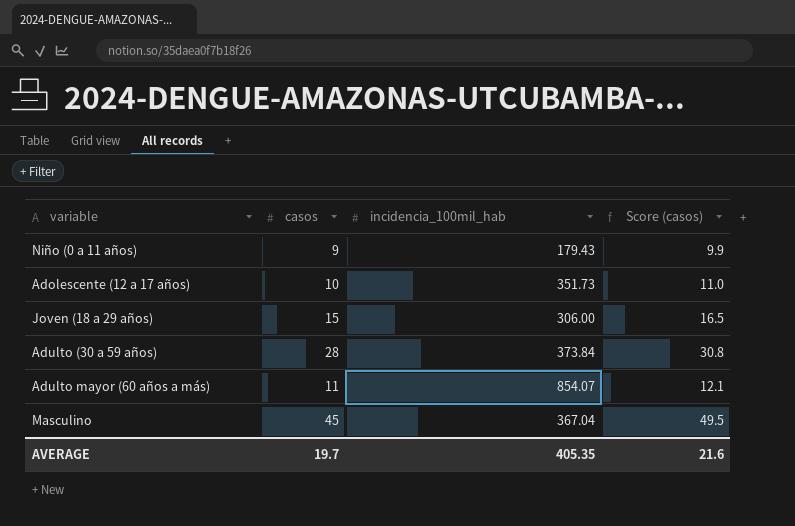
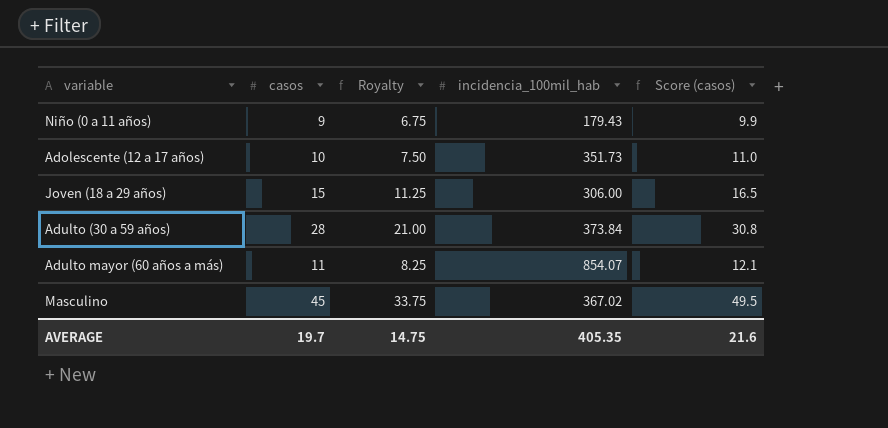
column Royalty | formula: none -> [casos] * 0.75
Masculino | incidencia_100mil_hab: 367.04 -> 367.02

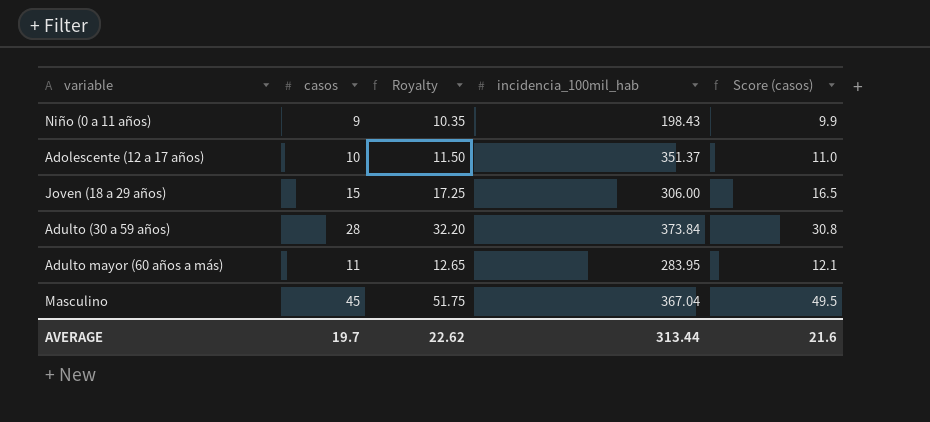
column Royalty | formula: [casos] * 0.75 -> [casos] * 1.15
Niño (0 a 11 años) | incidencia_100mil_hab: 179.43 -> 198.43
Adolescente (12 a 17 años) | incidencia_100mil_hab: 351.73 -> 351.37
Adulto mayor (60 años a más) | incidencia_100mil_hab: 854.07 -> 283.95
Masculino | incidencia_100mil_hab: 367.02 -> 367.04
AVERAGE | Royalty: 14.75 -> 22.62
AVERAGE | incidencia_100mil_hab: 405.35 -> 313.44

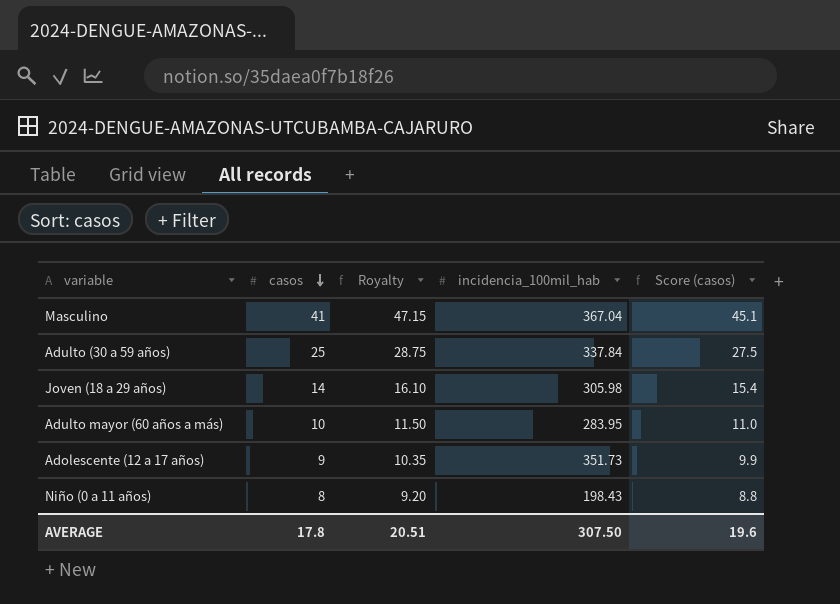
row order: none -> casos descending
Masculino | casos: 45 -> 41
Masculino | Royalty: 51.75 -> 47.15
Masculino | Score (casos): 49.5 -> 45.1
Adulto (30 a 59 años) | casos: 28 -> 25
Adulto (30 a 59 años) | Royalty: 32.20 -> 28.75
Adulto (30 a 59 años) | incidencia_100mil_hab: 373.84 -> 337.84
Adulto (30 a 59 años) | Score (casos): 30.8 -> 27.5
Joven (18 a 29 años) | casos: 15 -> 14
Joven (18 a 29 años) | Royalty: 17.25 -> 16.10
Joven (18 a 29 años) | incidencia_100mil_hab: 306.00 -> 305.98
Joven (18 a 29 años) | Score (casos): 16.5 -> 15.4
Adulto mayor (60 años a más) | casos: 11 -> 10
Adulto mayor (60 años a más) | Royalty: 12.65 -> 11.50
Adulto mayor (60 años a más) | Score (casos): 12.1 -> 11.0
Adolescente (12 a 17 años) | casos: 10 -> 9
Adolescente (12 a 17 años) | Royalty: 11.50 -> 10.35
Adolescente (12 a 17 años) | incidencia_100mil_hab: 351.37 -> 351.73
Adolescente (12 a 17 años) | Score (casos): 11.0 -> 9.9
Niño (0 a 11 años) | casos: 9 -> 8
Niño (0 a 11 años) | Royalty: 10.35 -> 9.20
Niño (0 a 11 años) | Score (casos): 9.9 -> 8.8
AVERAGE | casos: 19.7 -> 17.8
AVERAGE | Royalty: 22.62 -> 20.51
AVERAGE | incidencia_100mil_hab: 313.44 -> 307.50
AVERAGE | Score (casos): 21.6 -> 19.6

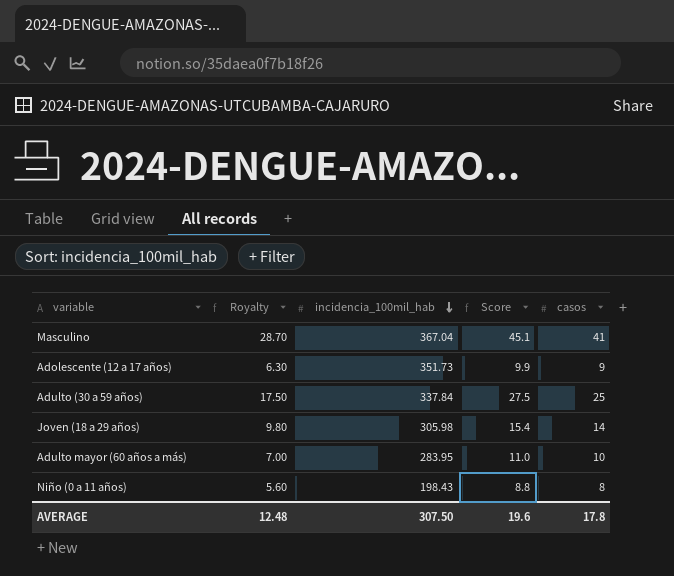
row order: casos descending -> incidencia_100mil_hab descending
column Royalty | formula: [casos] * 1.15 -> [casos] * 0.7
column name: Score (casos) -> Score
column casos | position: 2 -> 5
AVERAGE | Royalty: 20.51 -> 12.48

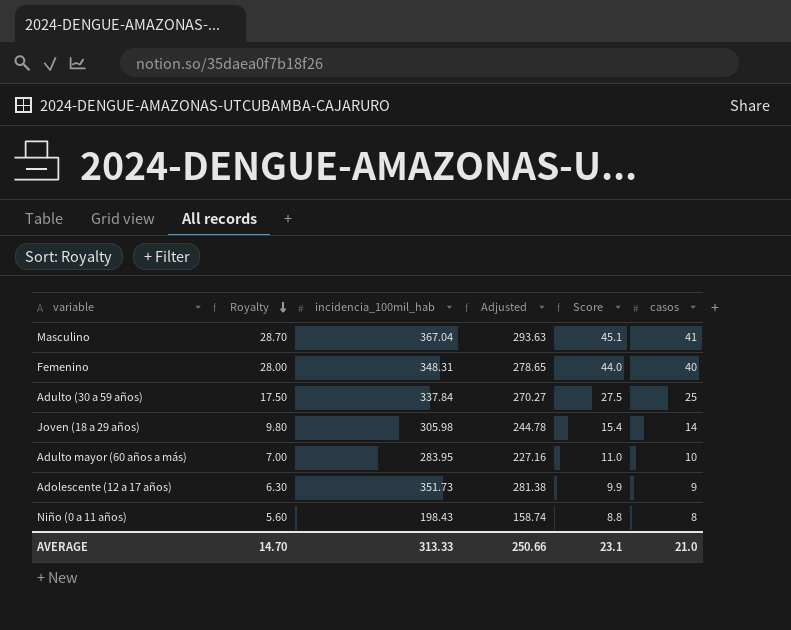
row order: incidencia_100mil_hab descending -> Royalty descending
column Adjusted | formula: none -> [incidencia_100mil_hab] * 0.8
row Femenino: none -> 28.00 | 348.31 | 278.65 | 44.0 | 40
AVERAGE | Royalty: 12.48 -> 14.70
AVERAGE | incidencia_100mil_hab: 307.50 -> 313.33
AVERAGE | Score: 19.6 -> 23.1
AVERAGE | casos: 17.8 -> 21.0

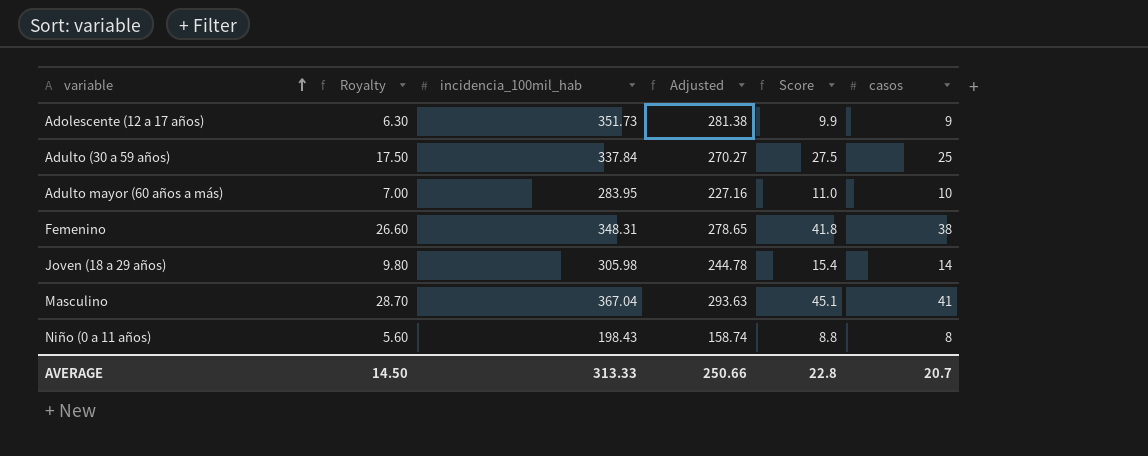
row order: Royalty descending -> variable ascending
Femenino | Royalty: 28.00 -> 26.60
Femenino | Score: 44.0 -> 41.8
Femenino | casos: 40 -> 38
AVERAGE | Royalty: 14.70 -> 14.50
AVERAGE | Score: 23.1 -> 22.8
AVERAGE | casos: 21.0 -> 20.7

